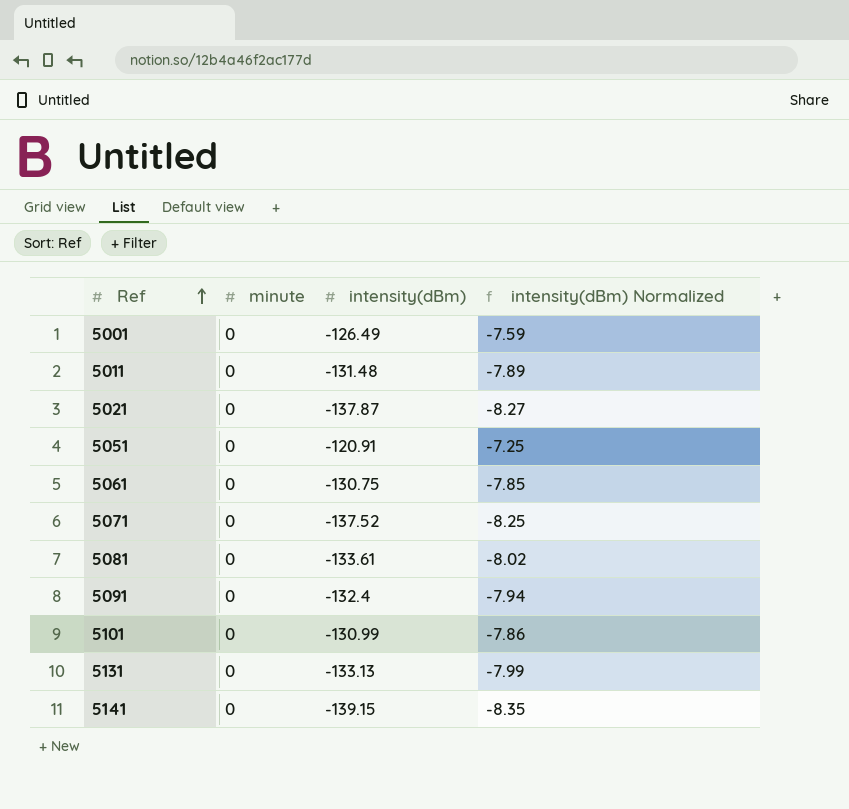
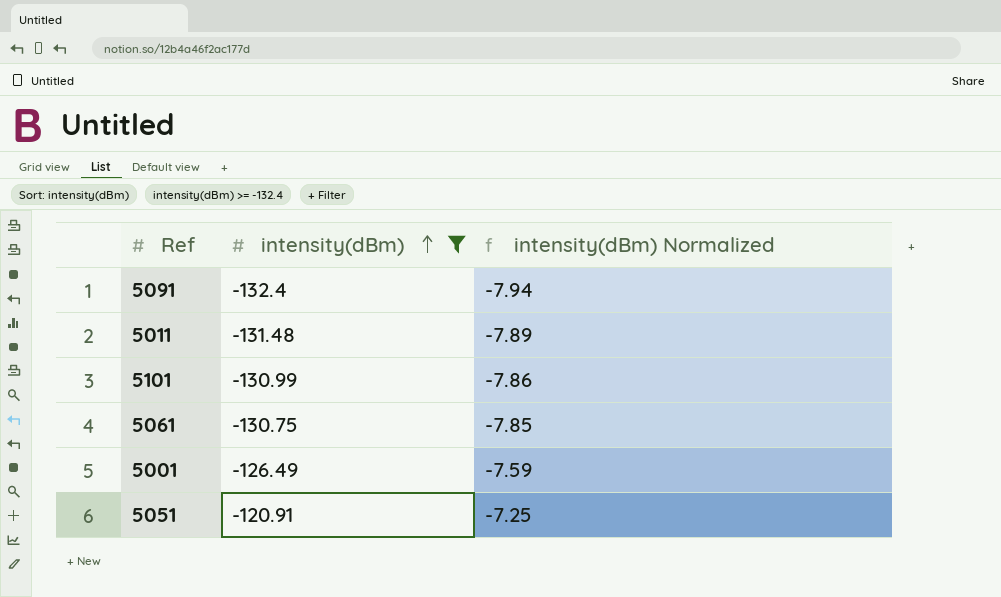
filter: none -> intensity(dBm) >= -132.4
row order: Ref ascending -> intensity(dBm) ascending
column minute | position: 2 -> none

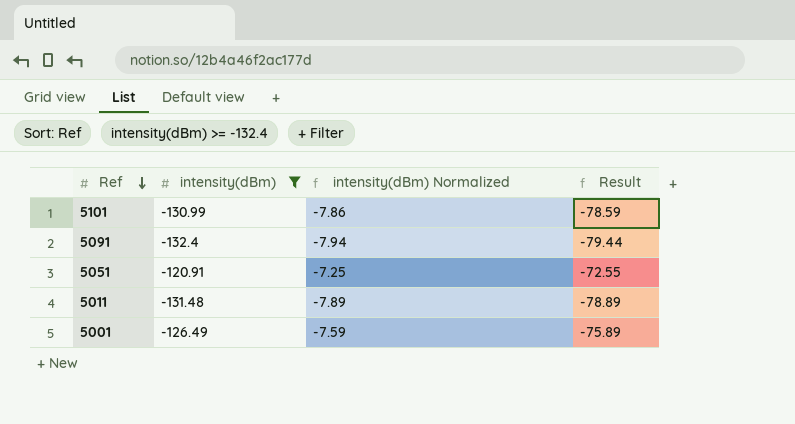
row order: intensity(dBm) ascending -> Ref descending
column Result | formula: none -> [intensity(dBm)] * 0.6
row 5061: -130.75 | -7.85 -> none

